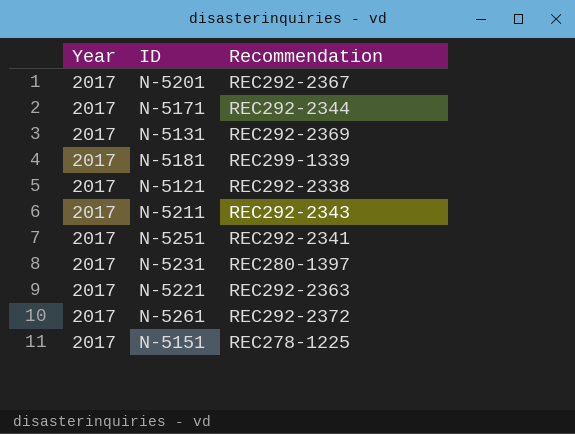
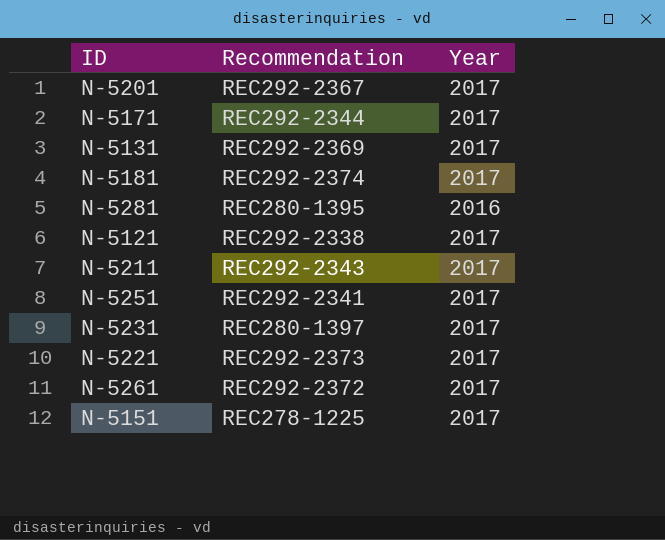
column Year | position: 1 -> 3
N-5181 | Recommendation: REC299-1339 -> REC292-2374
row N-5281: none -> REC280-1395 | 2016
N-5221 | Recommendation: REC292-2363 -> REC292-2373

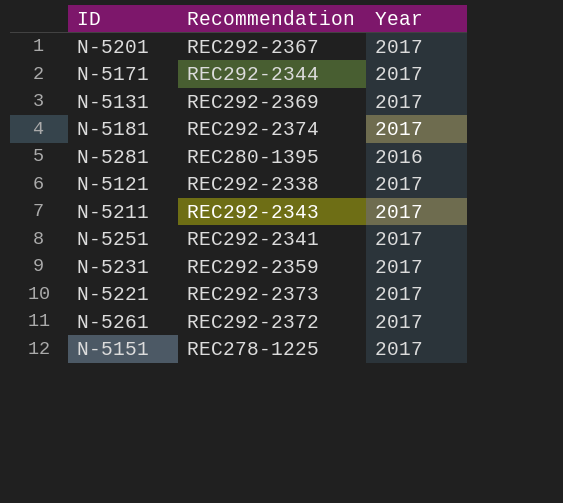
N-5231 | Recommendation: REC280-1397 -> REC292-2359

